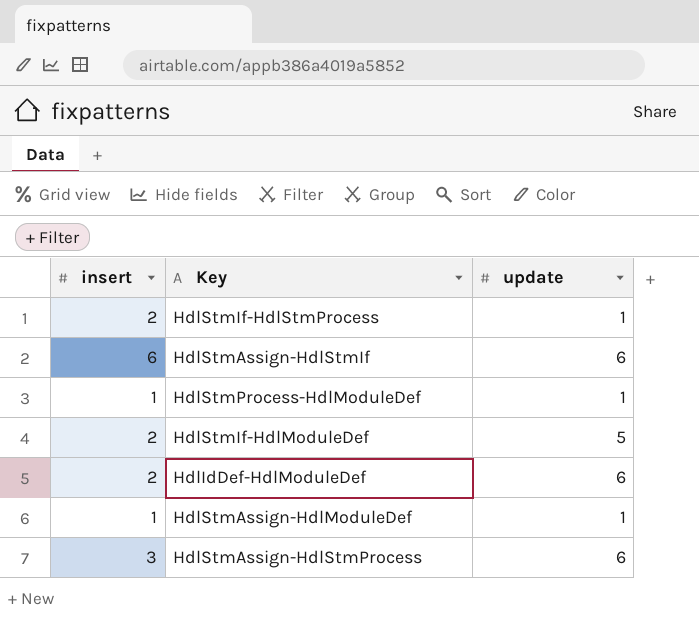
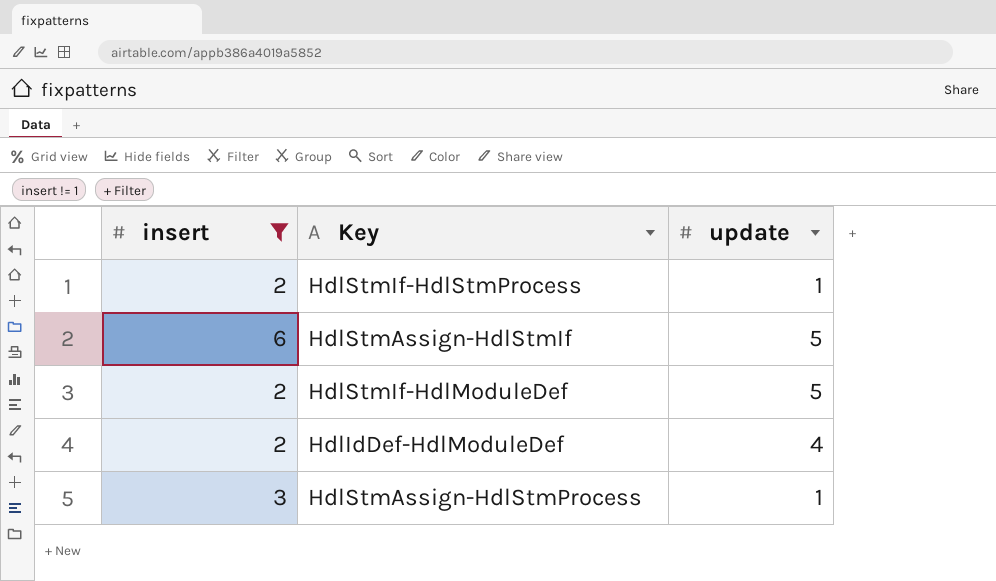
filter: none -> insert != 1
HdlStmAssign-HdlStmIf | update: 6 -> 5
HdlIdDef-HdlModuleDef | update: 6 -> 4
HdlStmAssign-HdlStmProcess | update: 6 -> 1

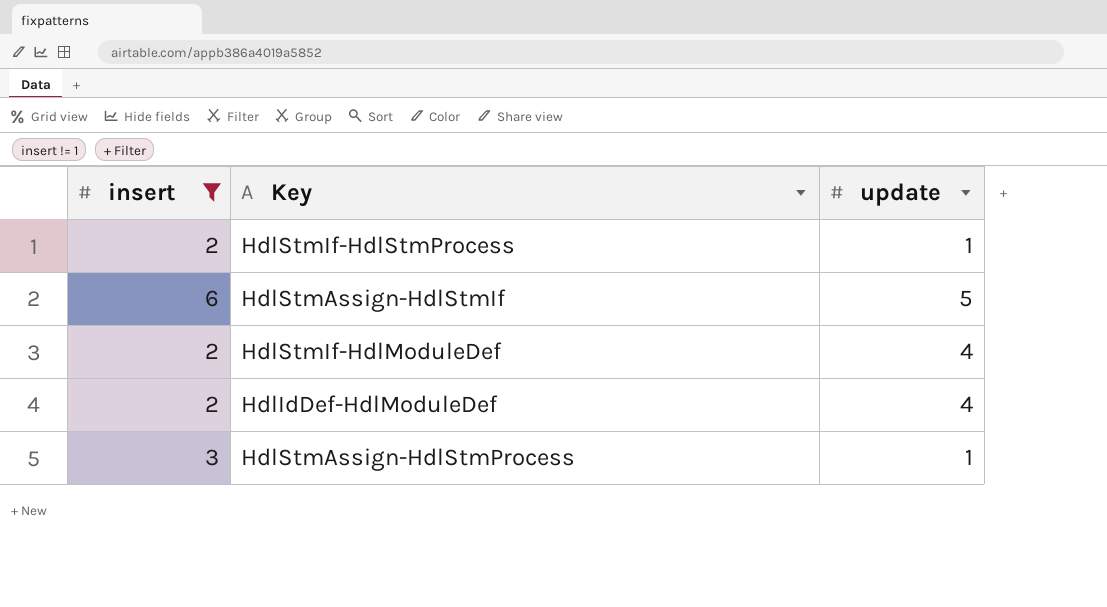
HdlStmIf-HdlModuleDef | update: 5 -> 4

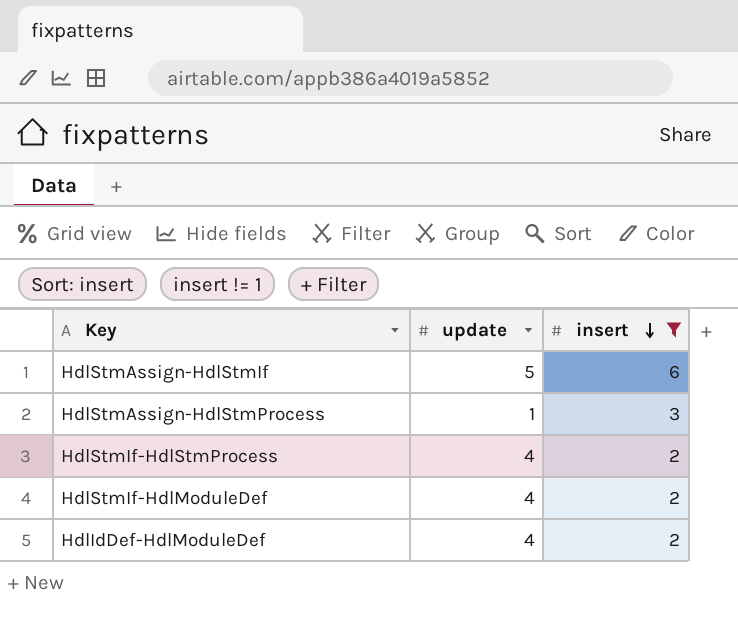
row order: none -> insert descending
column insert | position: 1 -> 3
HdlStmIf-HdlStmProcess | update: 1 -> 4

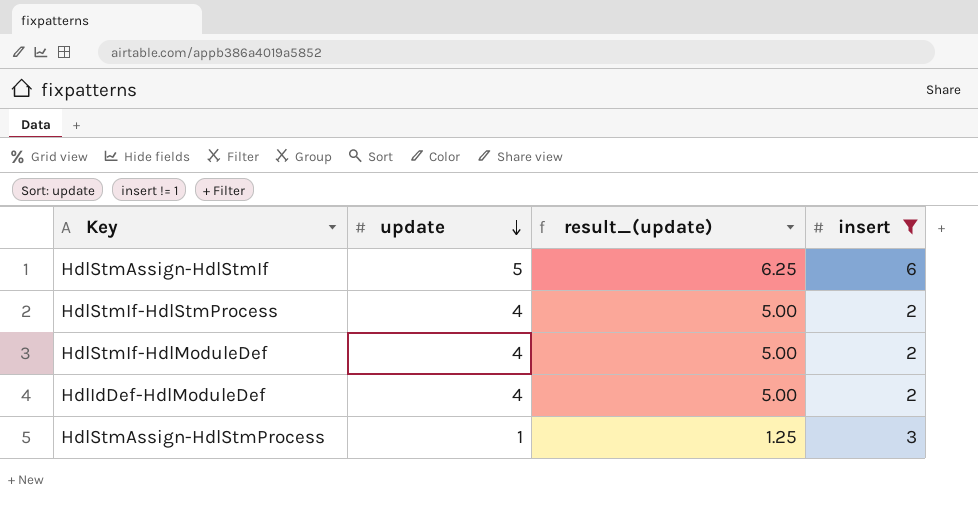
row order: insert descending -> update descending
column result_(update) | formula: none -> [update] * 1.25

